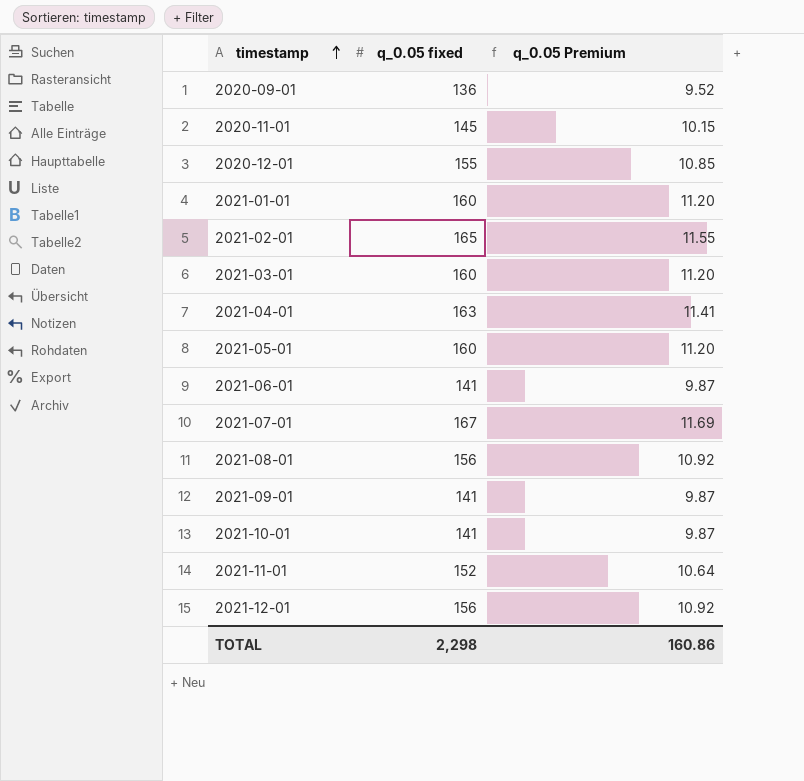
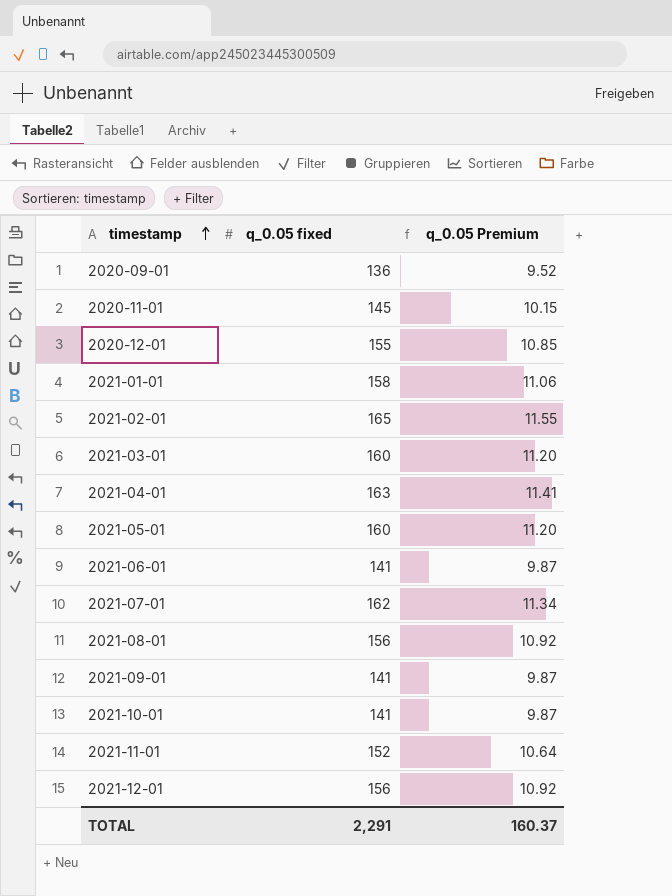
2021-01-01 | q_0.05 fixed: 160 -> 158
2021-01-01 | q_0.05 Premium: 11.20 -> 11.06
2021-07-01 | q_0.05 fixed: 167 -> 162
2021-07-01 | q_0.05 Premium: 11.69 -> 11.34
TOTAL | q_0.05 fixed: 2,298 -> 2,291
TOTAL | q_0.05 Premium: 160.86 -> 160.37

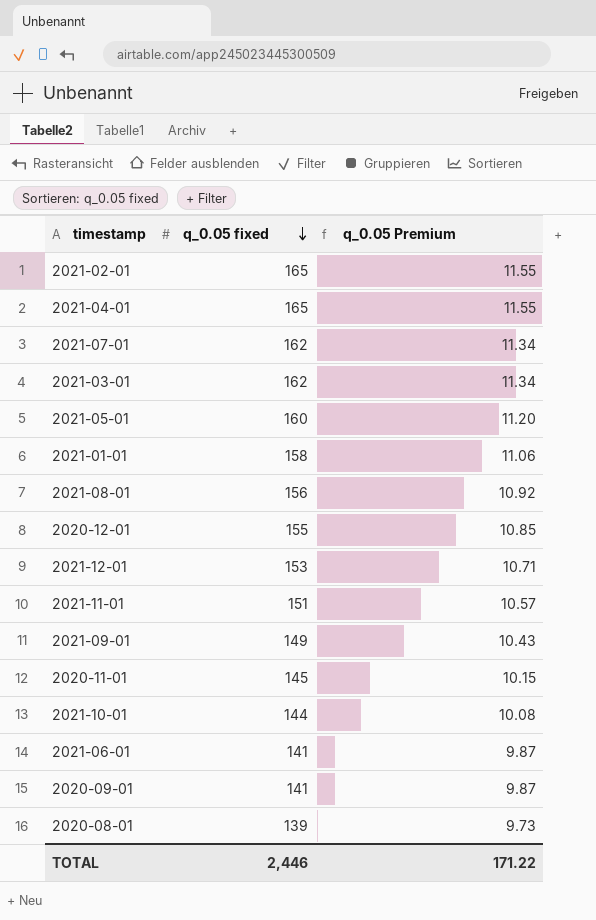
row order: timestamp ascending -> q_0.05 fixed descending
2021-04-01 | q_0.05 fixed: 163 -> 165
2021-04-01 | q_0.05 Premium: 11.41 -> 11.55
2021-03-01 | q_0.05 fixed: 160 -> 162
2021-03-01 | q_0.05 Premium: 11.20 -> 11.34
2021-12-01 | q_0.05 fixed: 156 -> 153
2021-12-01 | q_0.05 Premium: 10.92 -> 10.71
2021-11-01 | q_0.05 fixed: 152 -> 151
2021-11-01 | q_0.05 Premium: 10.64 -> 10.57
2021-09-01 | q_0.05 fixed: 141 -> 149
2021-09-01 | q_0.05 Premium: 9.87 -> 10.43
2021-10-01 | q_0.05 fixed: 141 -> 144
2021-10-01 | q_0.05 Premium: 9.87 -> 10.08
2020-09-01 | q_0.05 fixed: 136 -> 141
2020-09-01 | q_0.05 Premium: 9.52 -> 9.87
row 2020-08-01: none -> 139 | 9.73
TOTAL | q_0.05 fixed: 2,291 -> 2,446
TOTAL | q_0.05 Premium: 160.37 -> 171.22

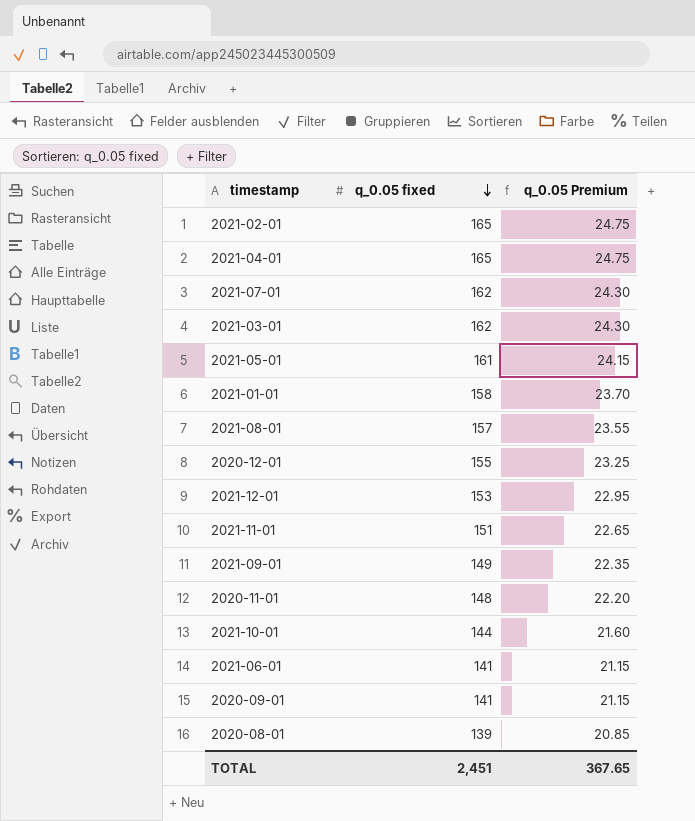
column q_0.05 Premium | formula: [q_0.05 fixed] * 0.07 -> [q_0.05 fixed] * 0.15
2021-05-01 | q_0.05 fixed: 160 -> 161
2021-08-01 | q_0.05 fixed: 156 -> 157
2020-11-01 | q_0.05 fixed: 145 -> 148
TOTAL | q_0.05 fixed: 2,446 -> 2,451
TOTAL | q_0.05 Premium: 171.22 -> 367.65

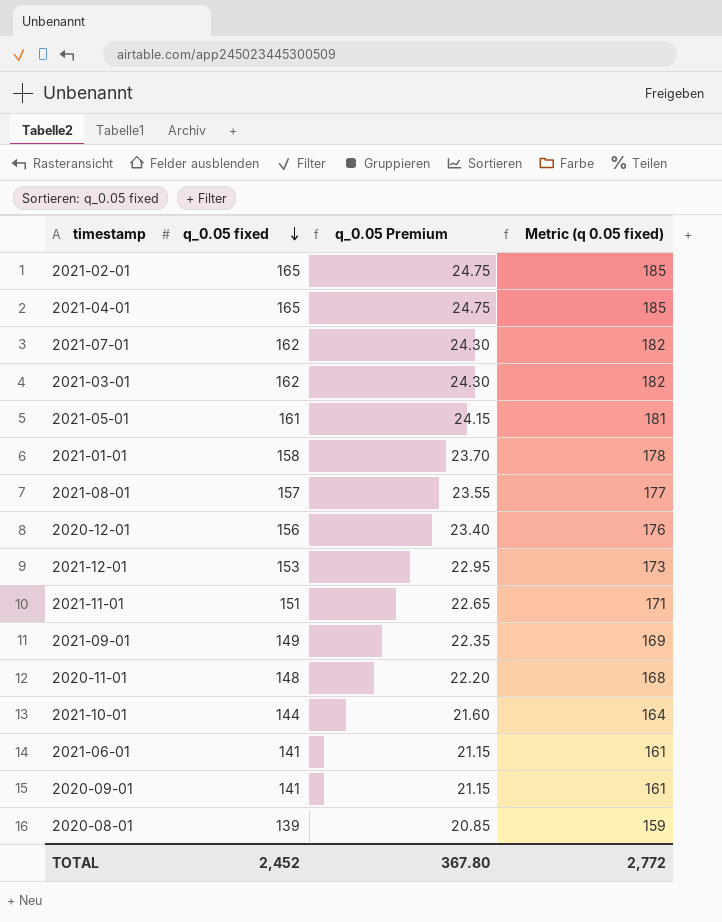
column Metric (q 0.05 fixed) | formula: none -> [q_0.05 fixed] + 20
2020-12-01 | q_0.05 fixed: 155 -> 156
2020-12-01 | q_0.05 Premium: 23.25 -> 23.40
TOTAL | q_0.05 fixed: 2,451 -> 2,452
TOTAL | q_0.05 Premium: 367.65 -> 367.80

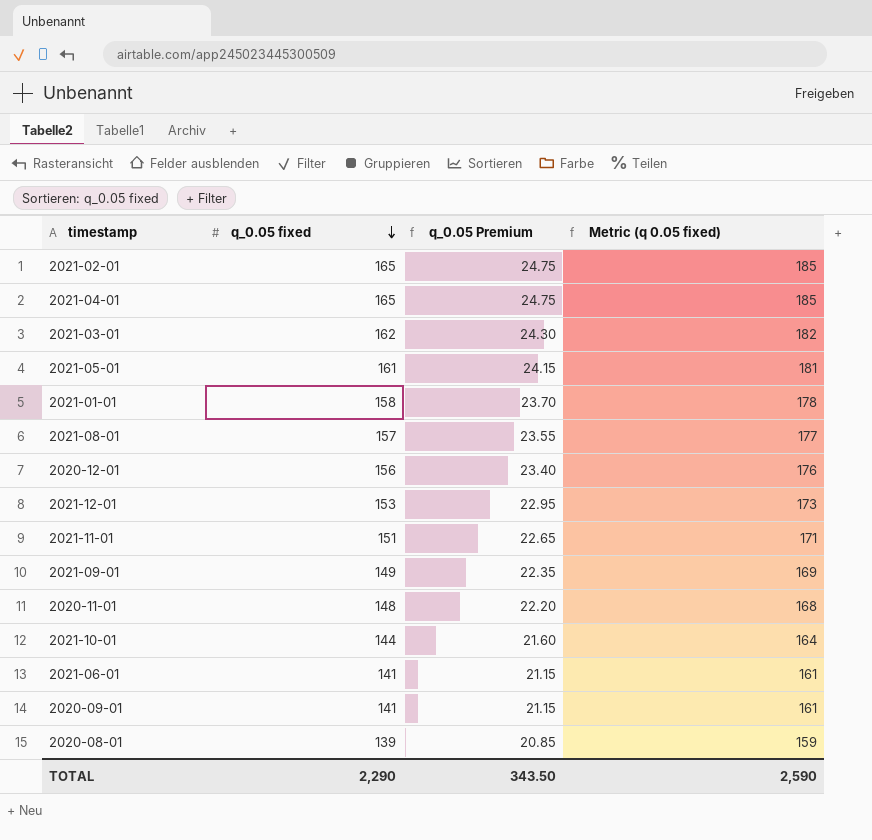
row 2021-07-01: 162 | 24.30 | 182 -> none
TOTAL | q_0.05 fixed: 2,452 -> 2,290
TOTAL | q_0.05 Premium: 367.80 -> 343.50
TOTAL | Metric (q 0.05 fixed): 2,772 -> 2,590

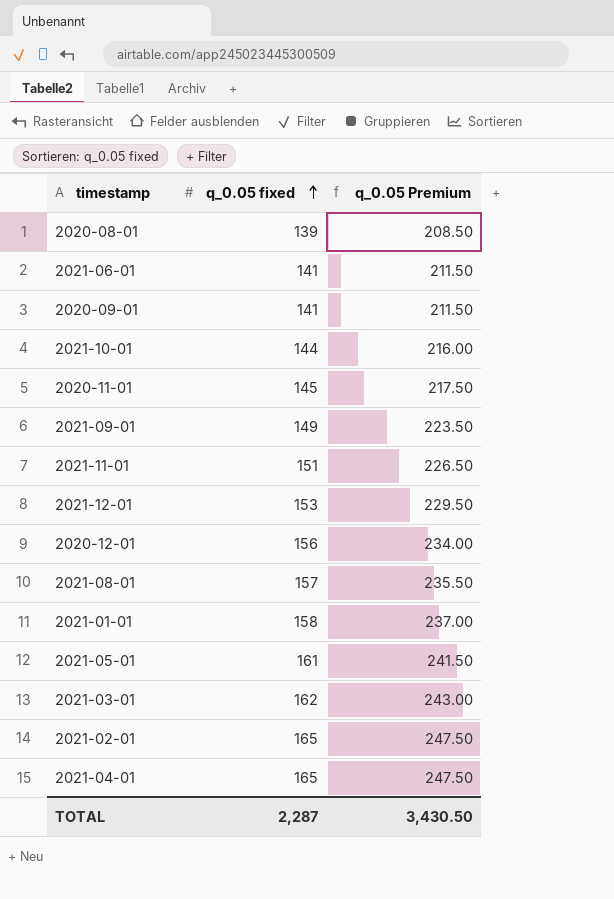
row order: q_0.05 fixed descending -> q_0.05 fixed ascending
column Metric (q 0.05 fixed) | formula: [q_0.05 fixed] + 20 -> none
column q_0.05 Premium | formula: [q_0.05 fixed] * 0.15 -> [q_0.05 fixed] * 1.5
2020-11-01 | q_0.05 fixed: 148 -> 145
TOTAL | q_0.05 fixed: 2,290 -> 2,287
TOTAL | q_0.05 Premium: 343.50 -> 3,430.50

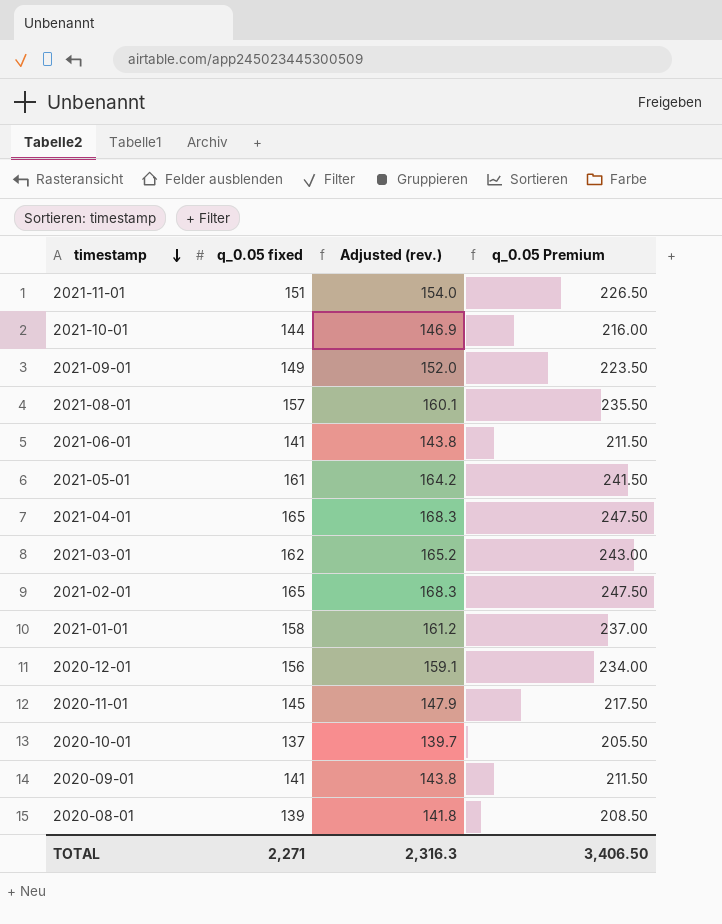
row order: q_0.05 fixed ascending -> timestamp descending
column Adjusted (rev.) | formula: none -> [q_0.05 fixed] * 1.02
row 2021-12-01: 153 | 229.50 -> none
row 2020-10-01: none -> 137 | 139.7 | 205.50
TOTAL | q_0.05 fixed: 2,287 -> 2,271
TOTAL | q_0.05 Premium: 3,430.50 -> 3,406.50

